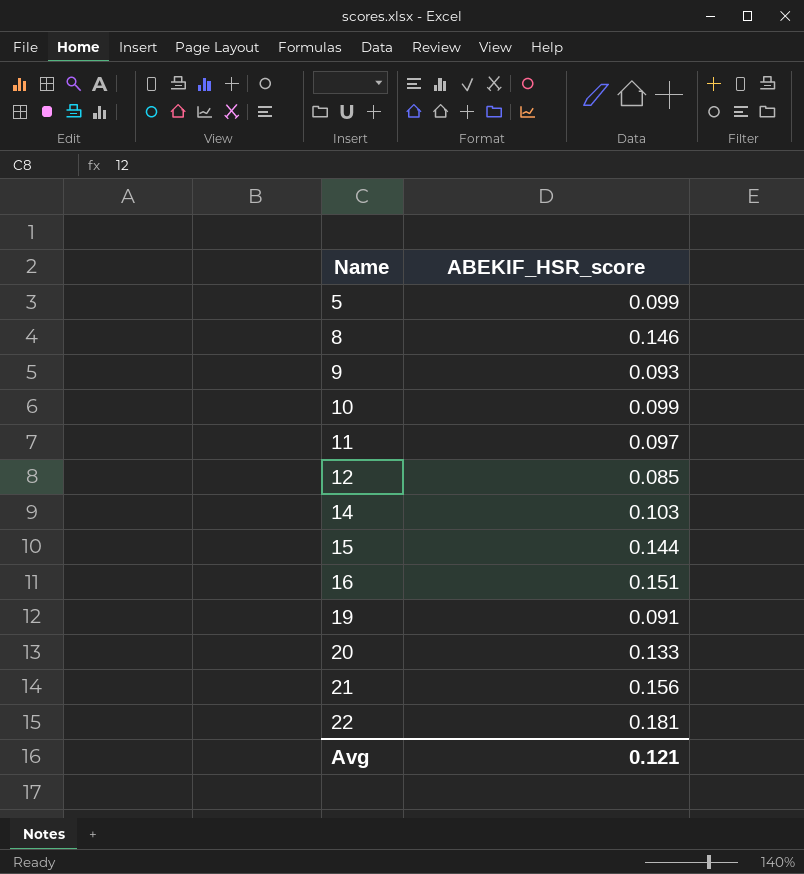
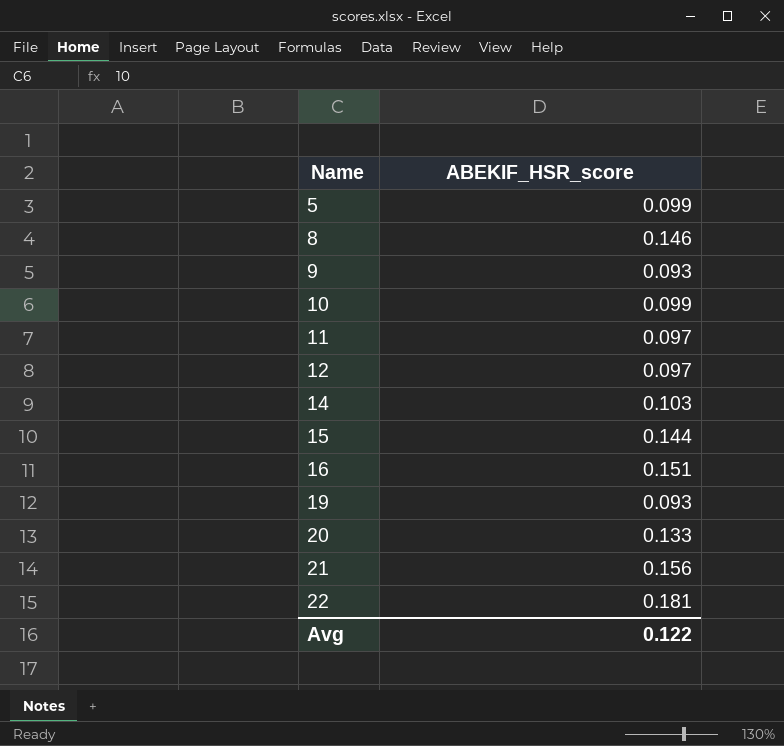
12 | ABEKIF_HSR_score: 0.085 -> 0.097
19 | ABEKIF_HSR_score: 0.091 -> 0.093
Avg | ABEKIF_HSR_score: 0.121 -> 0.122

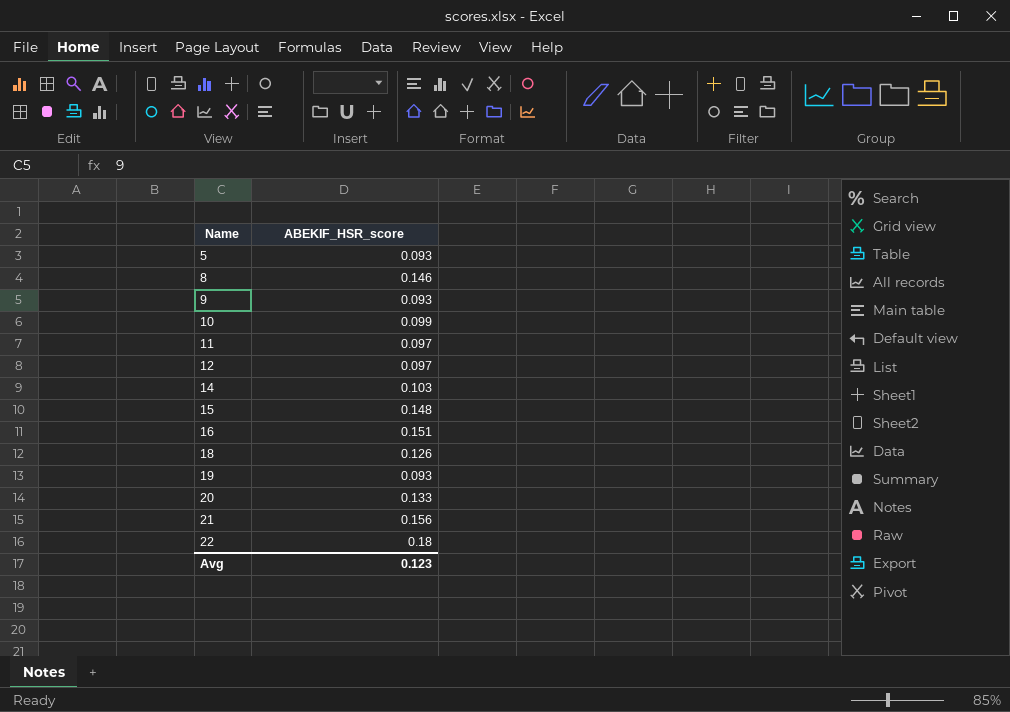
5 | ABEKIF_HSR_score: 0.099 -> 0.093
15 | ABEKIF_HSR_score: 0.144 -> 0.148
row 18: none -> 0.126
22 | ABEKIF_HSR_score: 0.181 -> 0.18
Avg | ABEKIF_HSR_score: 0.122 -> 0.123

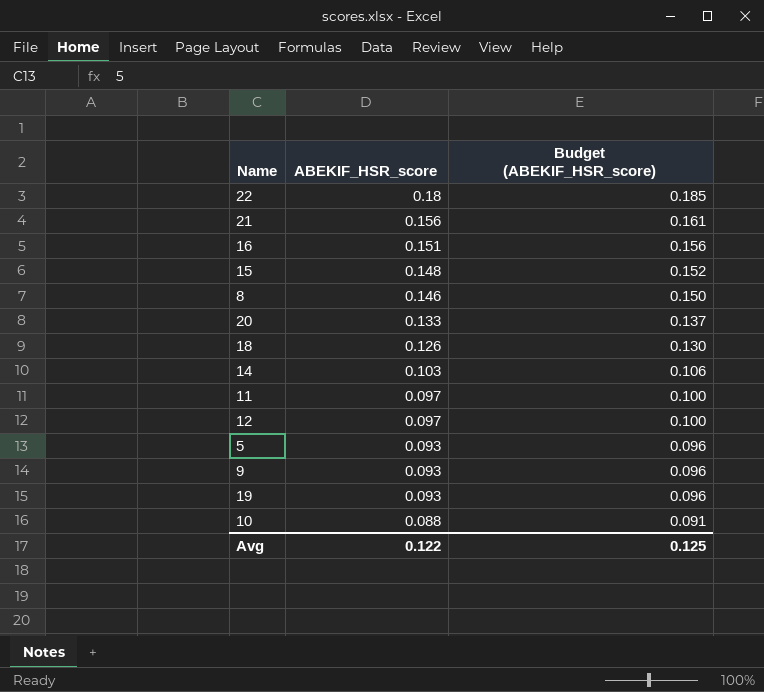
row order: Name ascending -> ABEKIF_HSR_score descending
column Budget (ABEKIF_HSR_score) | formula: none -> [ABEKIF_HSR_score] * 1.03
10 | ABEKIF_HSR_score: 0.099 -> 0.088
Avg | ABEKIF_HSR_score: 0.123 -> 0.122

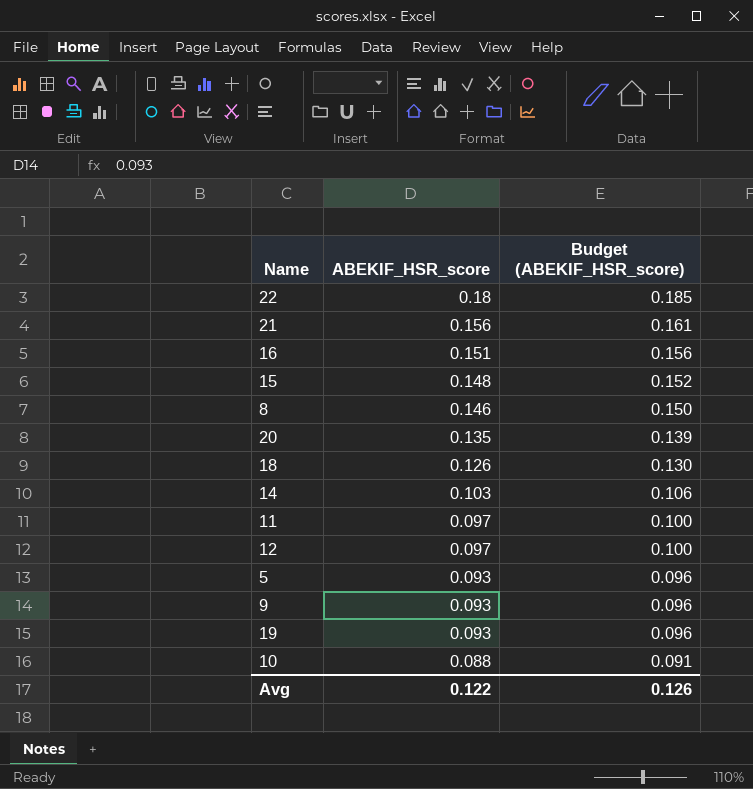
20 | ABEKIF_HSR_score: 0.133 -> 0.135
20 | Budget (ABEKIF_HSR_score): 0.137 -> 0.139
Avg | Budget (ABEKIF_HSR_score): 0.125 -> 0.126

